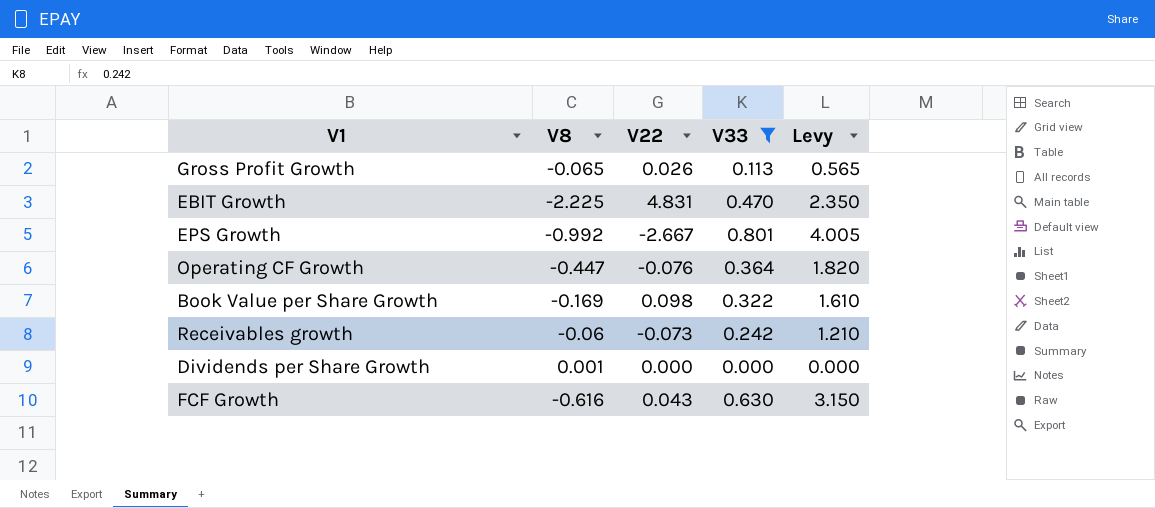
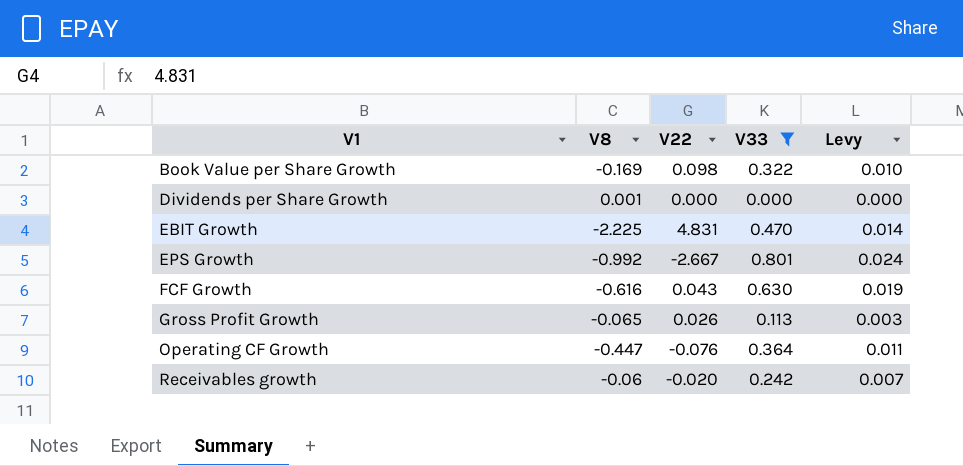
row order: none -> V1 ascending
column Levy | formula: [V33] * 5 -> [V33] * 0.03
Receivables growth | V22: -0.073 -> -0.020

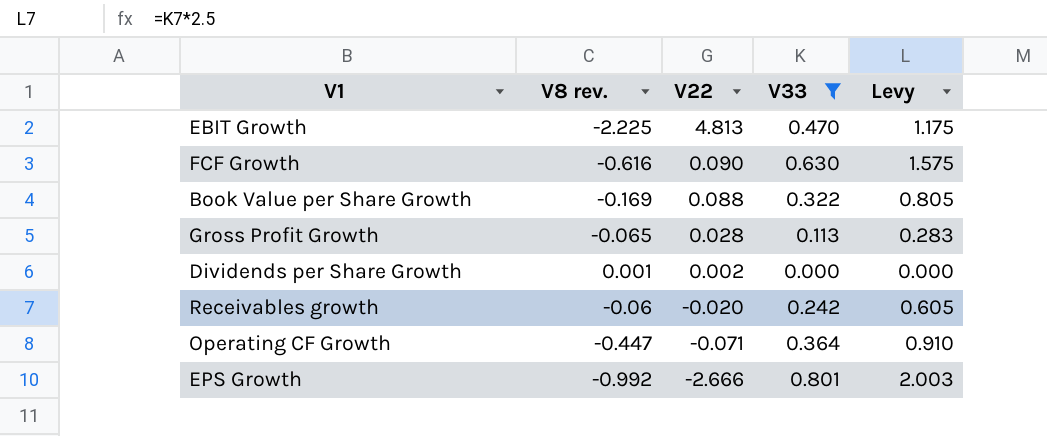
row order: V1 ascending -> V22 descending
column name: V8 -> V8 rev.
column Levy | formula: [V33] * 0.03 -> [V33] * 2.5
EBIT Growth | V22: 4.831 -> 4.813
FCF Growth | V22: 0.043 -> 0.090
Book Value per Share Growth | V22: 0.098 -> 0.088
Gross Profit Growth | V22: 0.026 -> 0.028
Dividends per Share Growth | V22: 0.000 -> 0.002
Operating CF Growth | V22: -0.076 -> -0.071
EPS Growth | V22: -2.667 -> -2.666

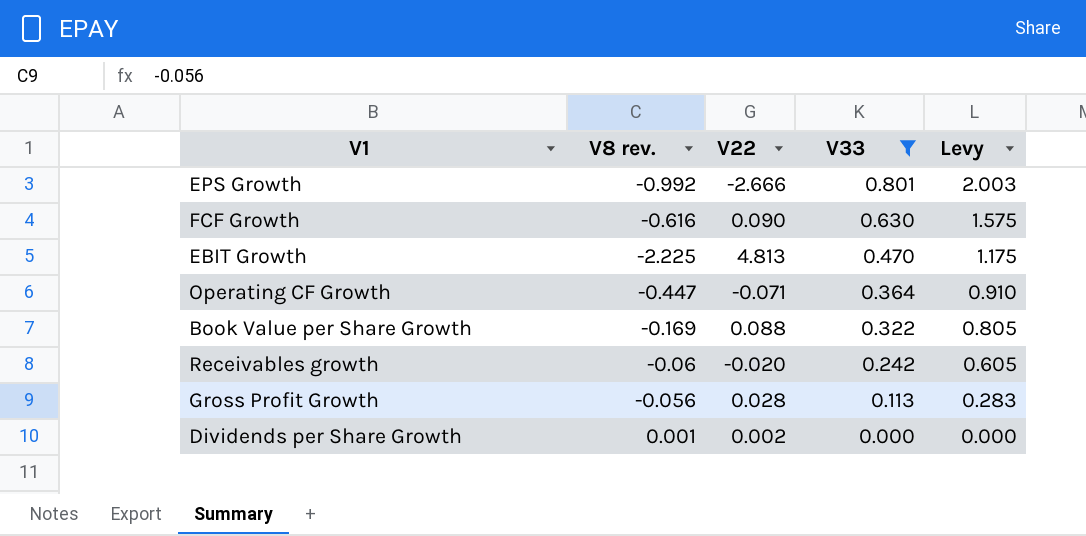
row order: V22 descending -> V33 descending
Gross Profit Growth | V8 rev.: -0.065 -> -0.056

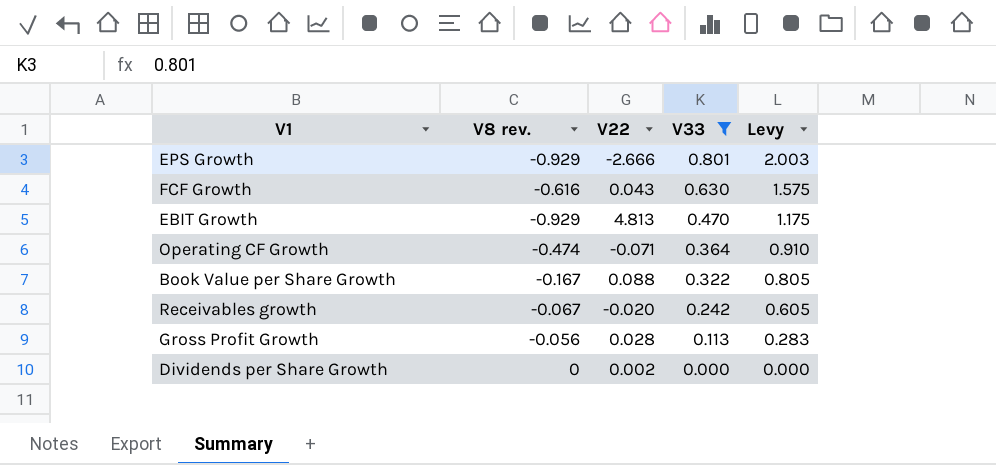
EPS Growth | V8 rev.: -0.992 -> -0.929
FCF Growth | V22: 0.090 -> 0.043
EBIT Growth | V8 rev.: -2.225 -> -0.929
Operating CF Growth | V8 rev.: -0.447 -> -0.474
Book Value per Share Growth | V8 rev.: -0.169 -> -0.167
Receivables growth | V8 rev.: -0.06 -> -0.067
Dividends per Share Growth | V8 rev.: 0.001 -> 0

